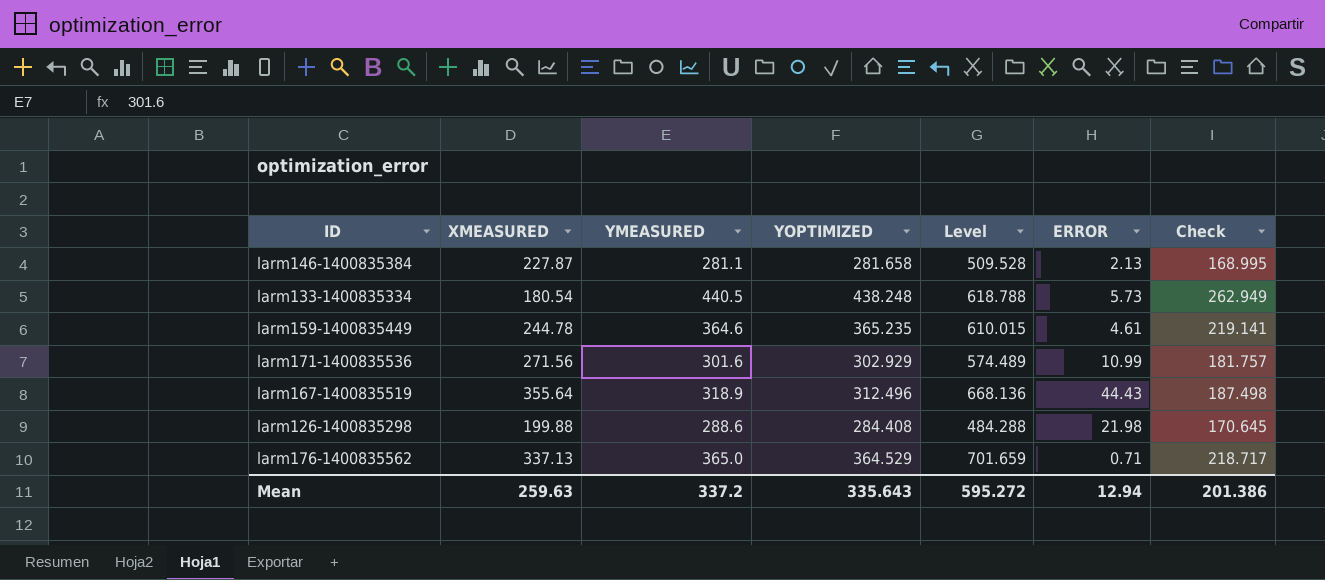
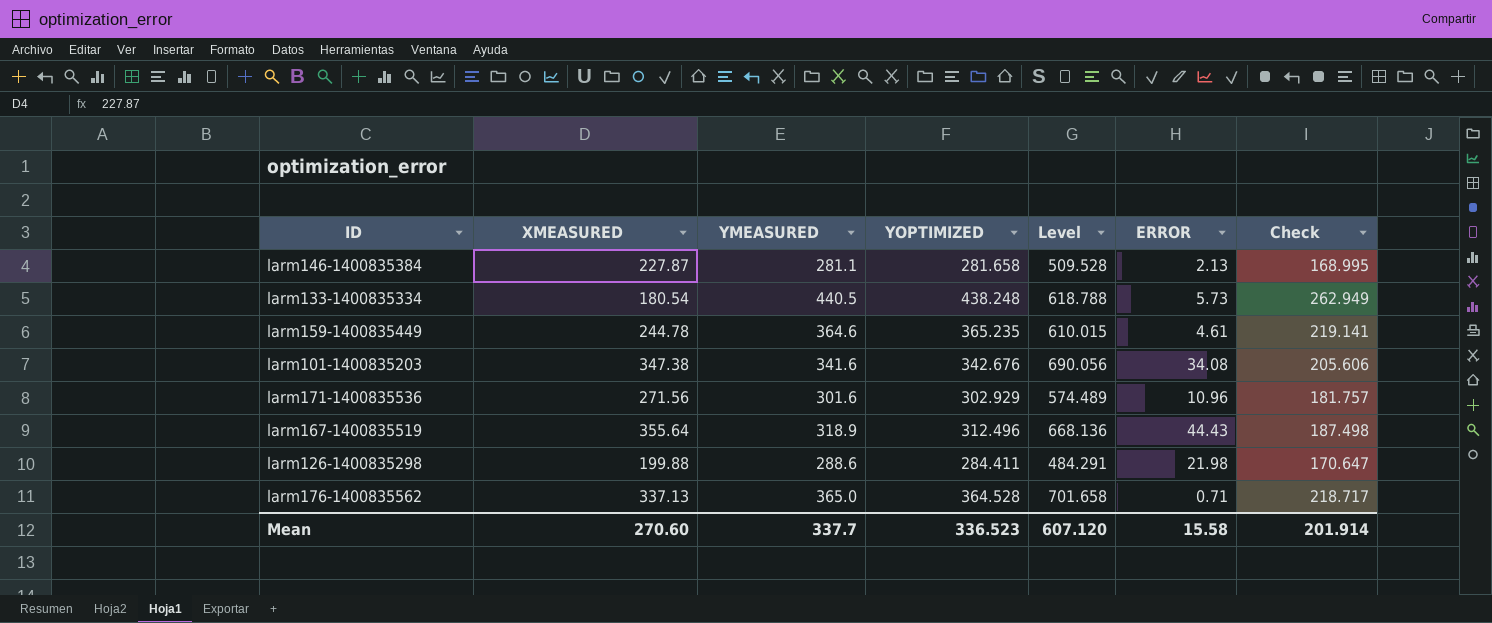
row larm101-1400835203: none -> 347.38 | 341.6 | 342.676 | 690.056 | 34.08 | 205.606
larm171-1400835536 | ERROR: 10.99 -> 10.96
larm126-1400835298 | YOPTIMIZED: 284.408 -> 284.411
larm126-1400835298 | Level: 484.288 -> 484.291
larm126-1400835298 | Check: 170.645 -> 170.647
larm176-1400835562 | YOPTIMIZED: 364.529 -> 364.528
larm176-1400835562 | Level: 701.659 -> 701.658
Mean | XMEASURED: 259.63 -> 270.60
Mean | YMEASURED: 337.2 -> 337.7
Mean | YOPTIMIZED: 335.643 -> 336.523
Mean | Level: 595.272 -> 607.120
Mean | ERROR: 12.94 -> 15.58
Mean | Check: 201.386 -> 201.914

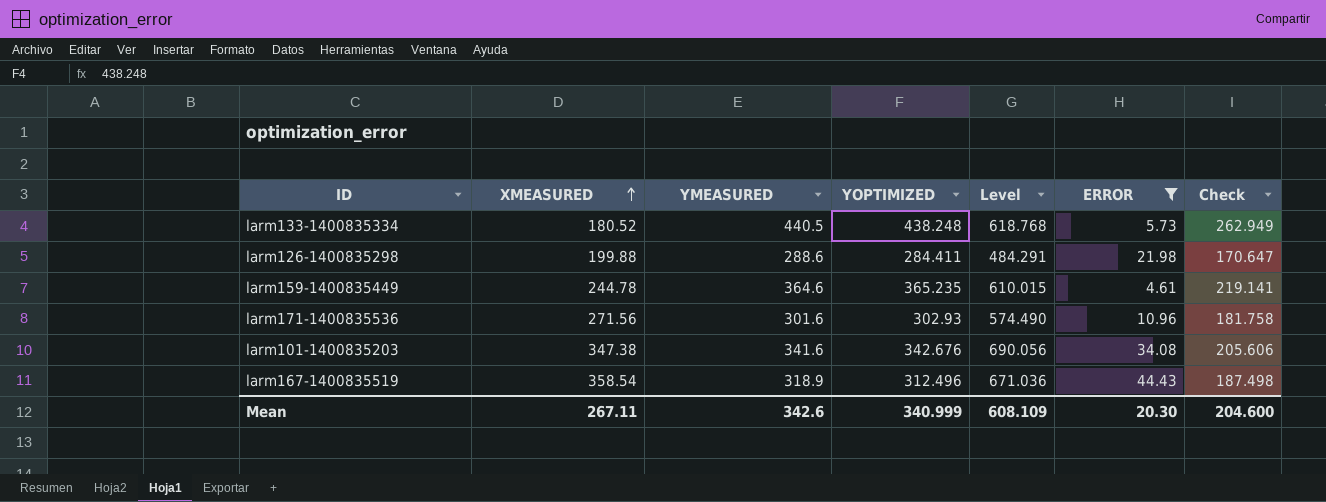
filter: none -> ERROR >= 4.61
row order: none -> XMEASURED ascending
larm133-1400835334 | XMEASURED: 180.54 -> 180.52
larm133-1400835334 | Level: 618.788 -> 618.768
larm171-1400835536 | YOPTIMIZED: 302.929 -> 302.93
larm171-1400835536 | Level: 574.489 -> 574.490
larm171-1400835536 | Check: 181.757 -> 181.758
larm167-1400835519 | XMEASURED: 355.64 -> 358.54
larm167-1400835519 | Level: 668.136 -> 671.036
Mean | XMEASURED: 270.60 -> 267.11
Mean | YMEASURED: 337.7 -> 342.6
Mean | YOPTIMIZED: 336.523 -> 340.999
Mean | Level: 607.120 -> 608.109
Mean | ERROR: 15.58 -> 20.30
Mean | Check: 201.914 -> 204.600

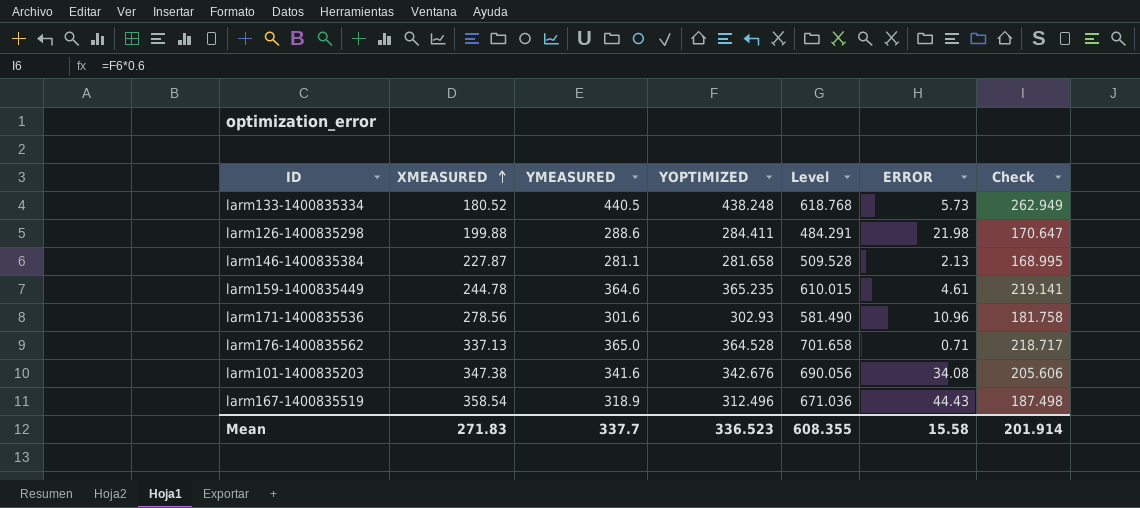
filter: ERROR >= 4.61 -> none
larm171-1400835536 | XMEASURED: 271.56 -> 278.56
larm171-1400835536 | Level: 574.490 -> 581.490
Mean | XMEASURED: 267.11 -> 271.83
Mean | YMEASURED: 342.6 -> 337.7
Mean | YOPTIMIZED: 340.999 -> 336.523
Mean | Level: 608.109 -> 608.355
Mean | ERROR: 20.30 -> 15.58
Mean | Check: 204.600 -> 201.914

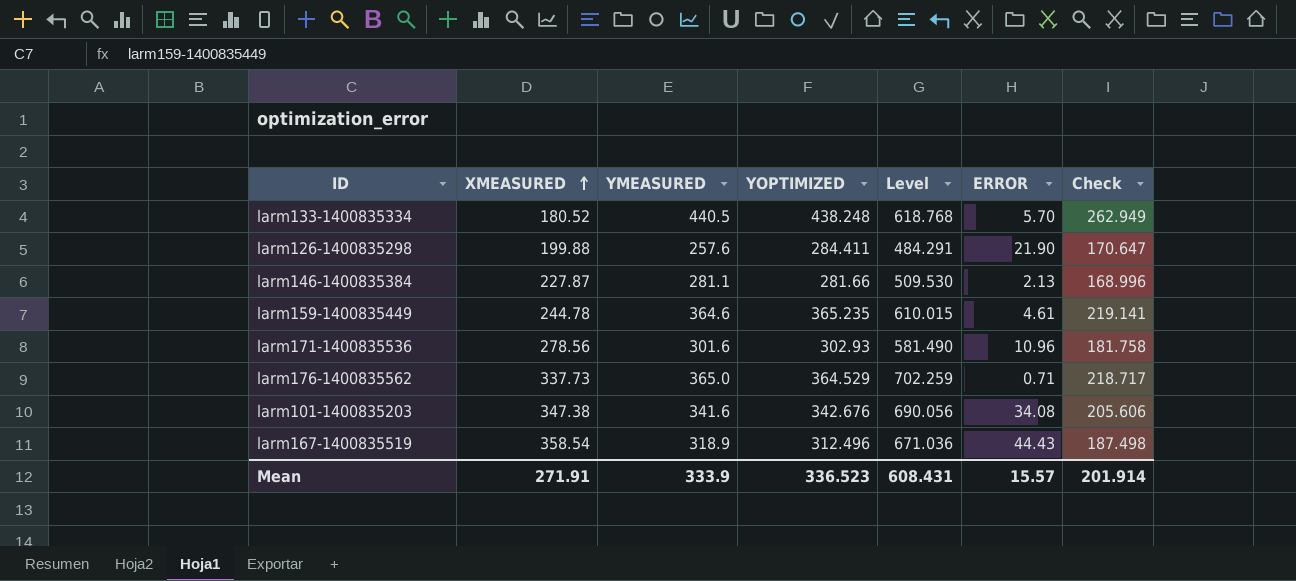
larm133-1400835334 | ERROR: 5.73 -> 5.70
larm126-1400835298 | YMEASURED: 288.6 -> 257.6
larm126-1400835298 | ERROR: 21.98 -> 21.90
larm146-1400835384 | YOPTIMIZED: 281.658 -> 281.66
larm146-1400835384 | Level: 509.528 -> 509.530
larm146-1400835384 | Check: 168.995 -> 168.996
larm176-1400835562 | XMEASURED: 337.13 -> 337.73
larm176-1400835562 | YOPTIMIZED: 364.528 -> 364.529
larm176-1400835562 | Level: 701.658 -> 702.259
Mean | XMEASURED: 271.83 -> 271.91
Mean | YMEASURED: 337.7 -> 333.9
Mean | Level: 608.355 -> 608.431
Mean | ERROR: 15.58 -> 15.57

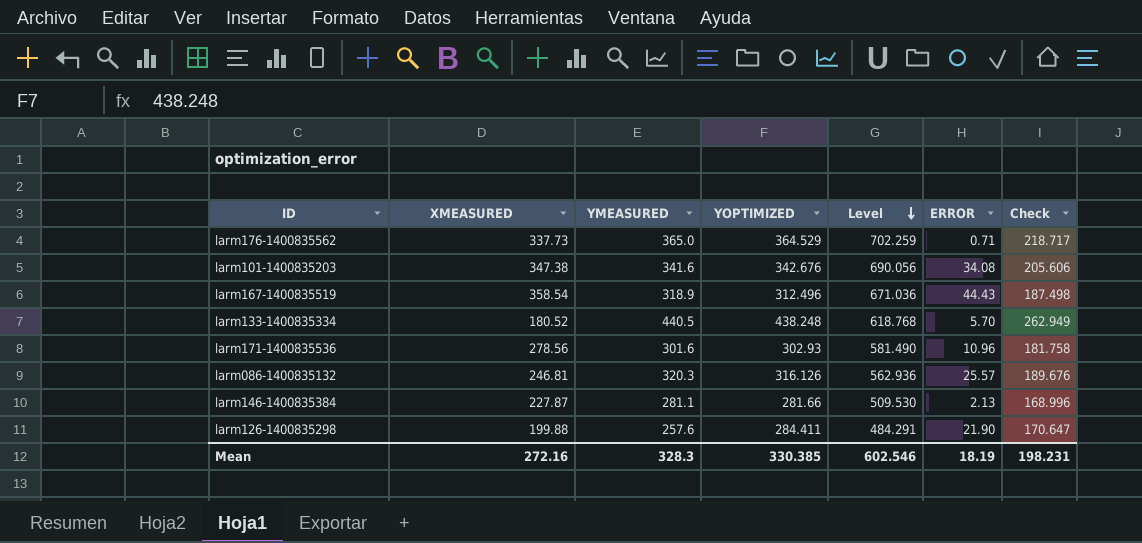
row order: XMEASURED ascending -> Level descending
row larm159-1400835449: 244.78 | 364.6 | 365.235 | 610.015 | 4.61 | 219.141 -> none
row larm086-1400835132: none -> 246.81 | 320.3 | 316.126 | 562.936 | 25.57 | 189.676
Mean | XMEASURED: 271.91 -> 272.16
Mean | YMEASURED: 333.9 -> 328.3
Mean | YOPTIMIZED: 336.523 -> 330.385
Mean | Level: 608.431 -> 602.546
Mean | ERROR: 15.57 -> 18.19
Mean | Check: 201.914 -> 198.231

